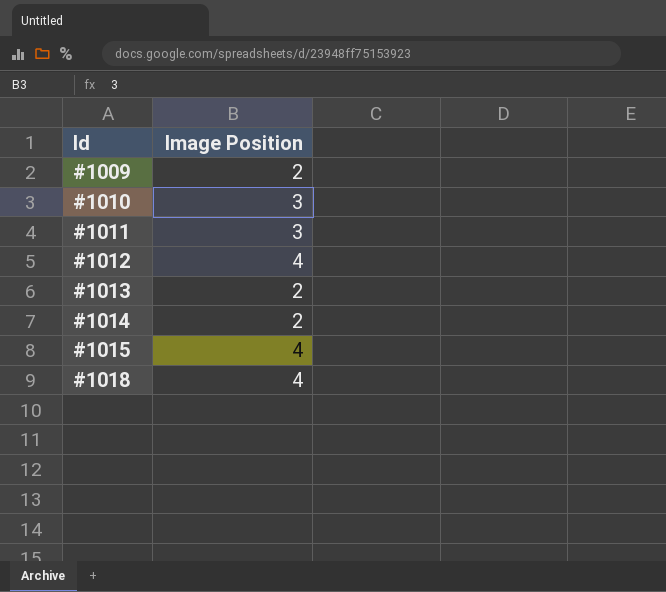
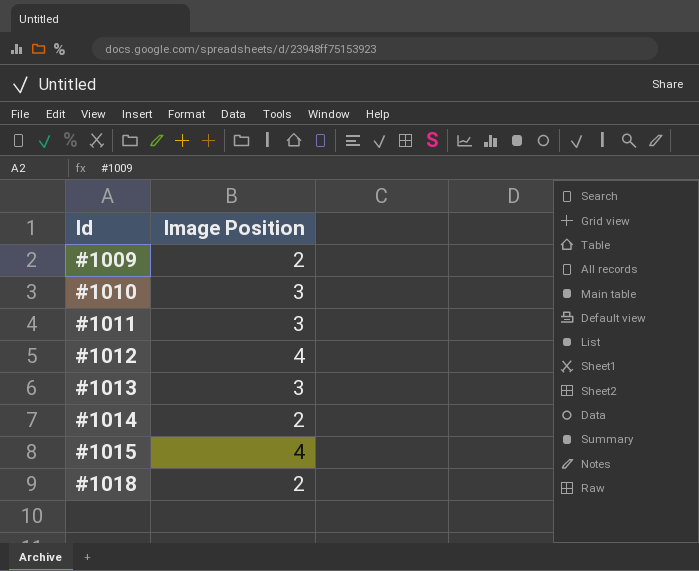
#1013 | Image Position: 2 -> 3
#1018 | Image Position: 4 -> 2

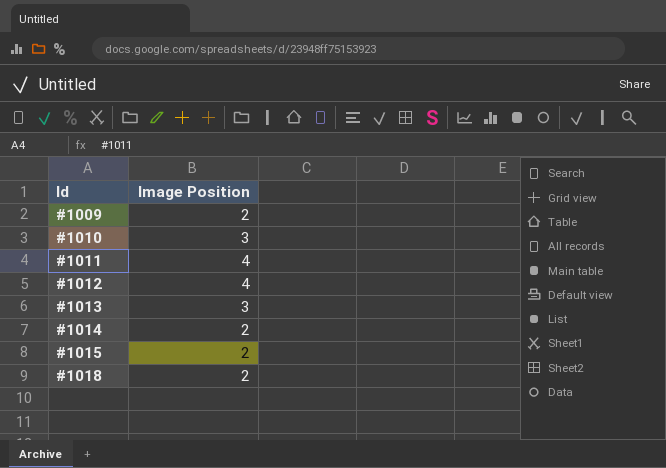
#1011 | Image Position: 3 -> 4
#1015 | Image Position: 4 -> 2

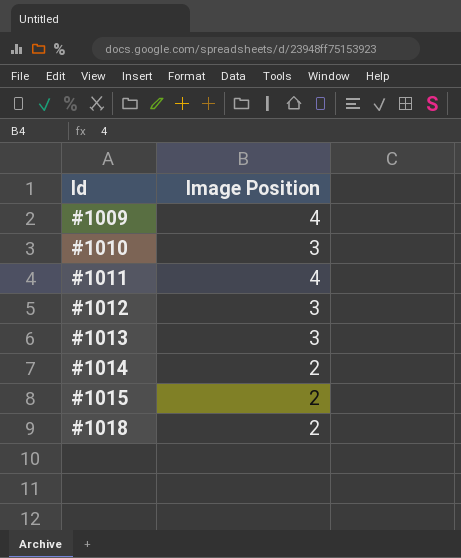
#1009 | Image Position: 2 -> 4
#1012 | Image Position: 4 -> 3

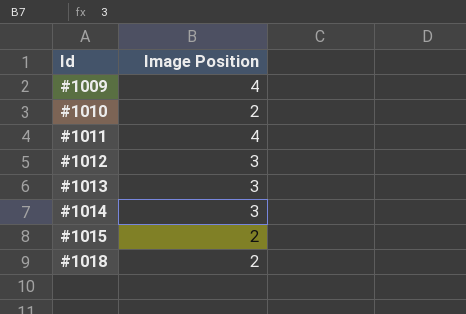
#1010 | Image Position: 3 -> 2
#1014 | Image Position: 2 -> 3

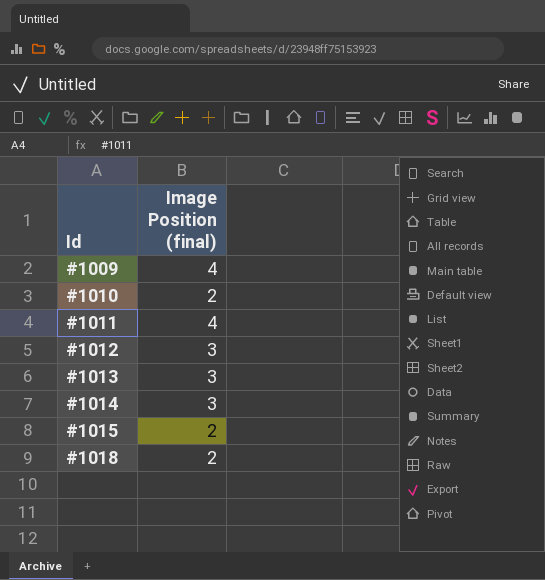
column name: Image Position -> Image Position (final)

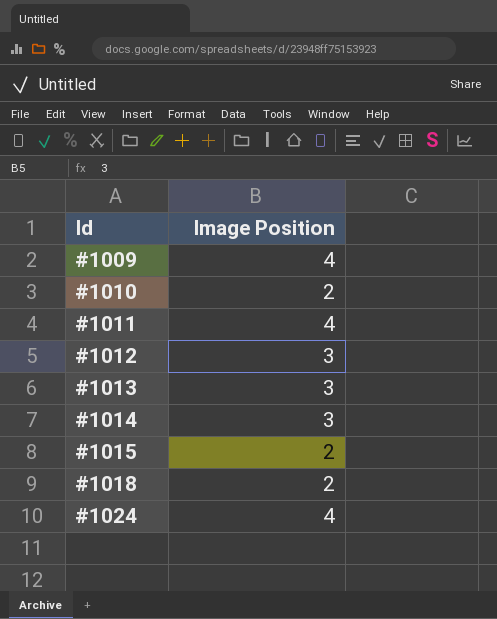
column name: Image Position (final) -> Image Position
row #1024: none -> 4

